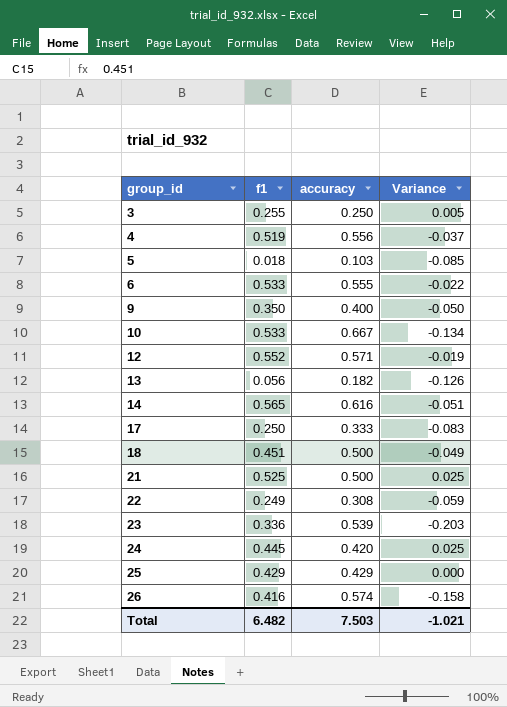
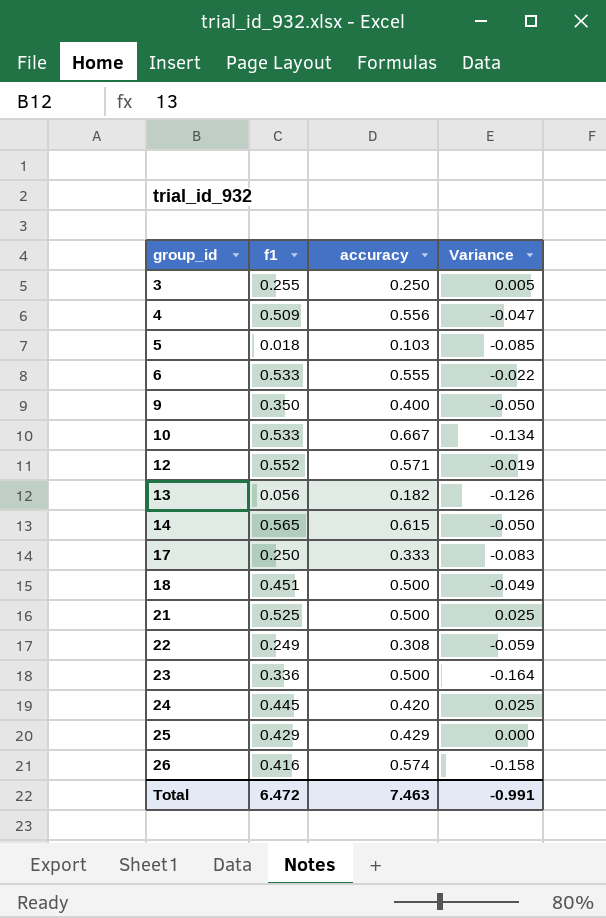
4 | f1: 0.519 -> 0.509
4 | Variance: -0.037 -> -0.047
14 | accuracy: 0.616 -> 0.615
14 | Variance: -0.051 -> -0.050
23 | accuracy: 0.539 -> 0.500
23 | Variance: -0.203 -> -0.164
Total | f1: 6.482 -> 6.472
Total | accuracy: 7.503 -> 7.463
Total | Variance: -1.021 -> -0.991

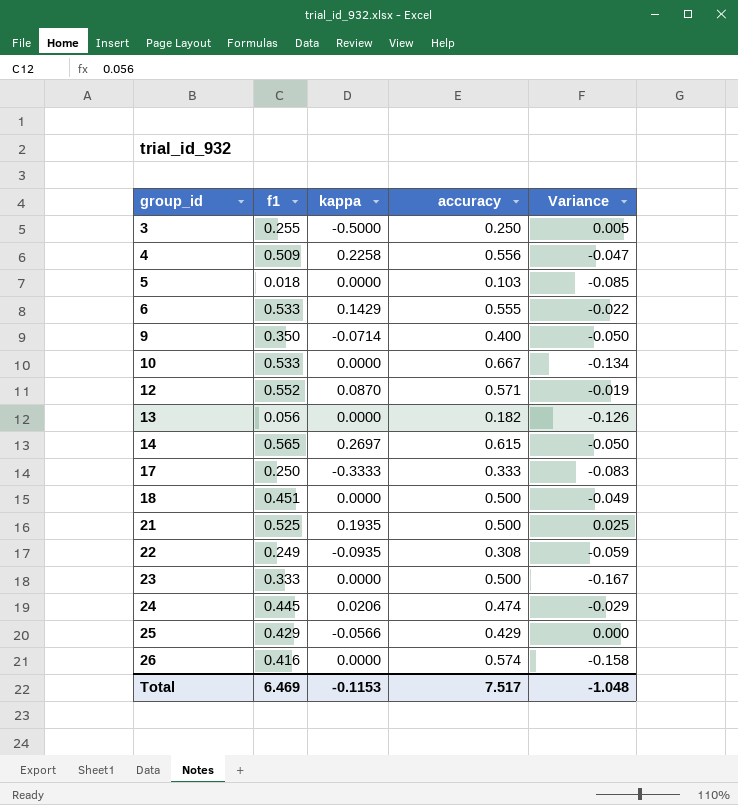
column kappa | position: none -> 3
23 | f1: 0.336 -> 0.333
23 | Variance: -0.164 -> -0.167
24 | accuracy: 0.420 -> 0.474
24 | Variance: 0.025 -> -0.029
Total | f1: 6.472 -> 6.469
Total | accuracy: 7.463 -> 7.517
Total | Variance: -0.991 -> -1.048

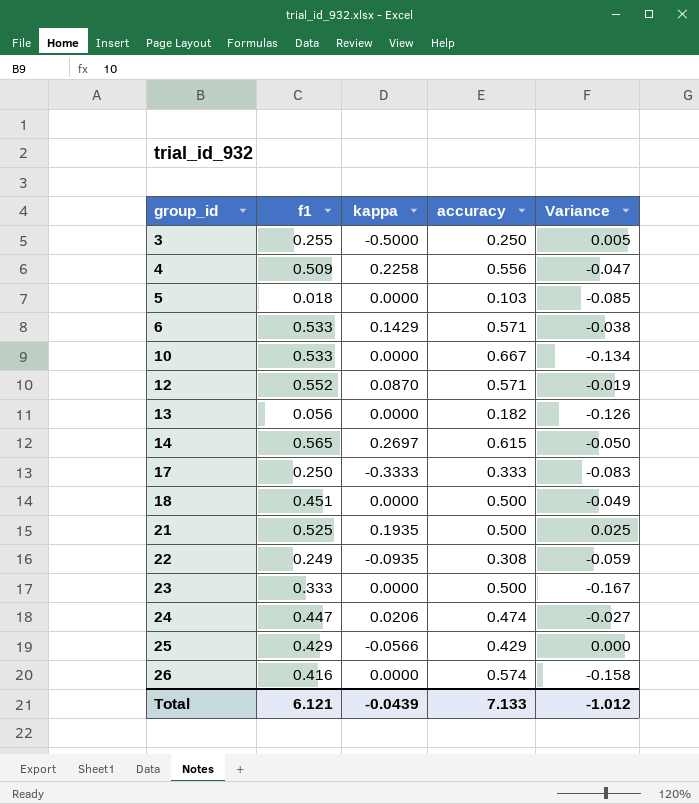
row 9: 0.350 | -0.0714 | 0.400 | -0.050 -> none
6 | accuracy: 0.555 -> 0.571
6 | Variance: -0.022 -> -0.038
24 | f1: 0.445 -> 0.447
24 | Variance: -0.029 -> -0.027
Total | f1: 6.469 -> 6.121
Total | kappa: -0.1153 -> -0.0439
Total | accuracy: 7.517 -> 7.133
Total | Variance: -1.048 -> -1.012

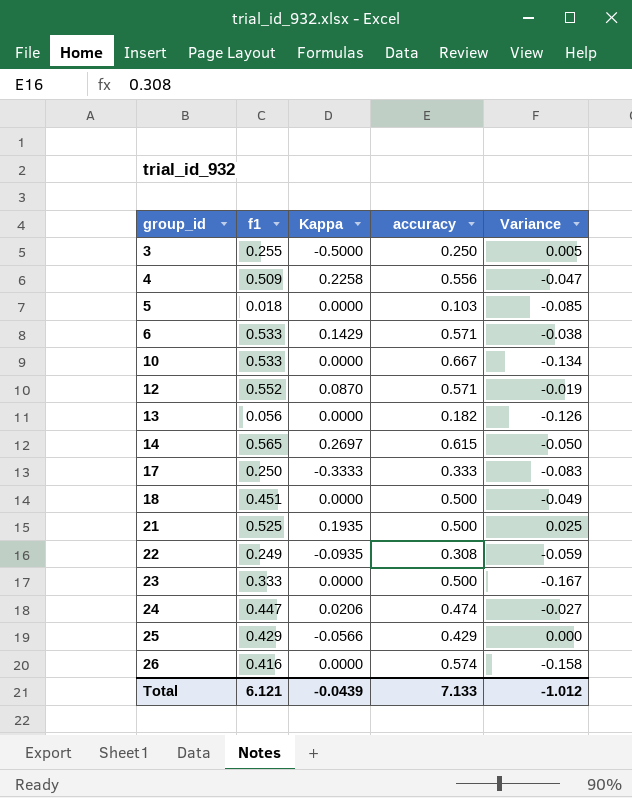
column name: kappa -> Kappa

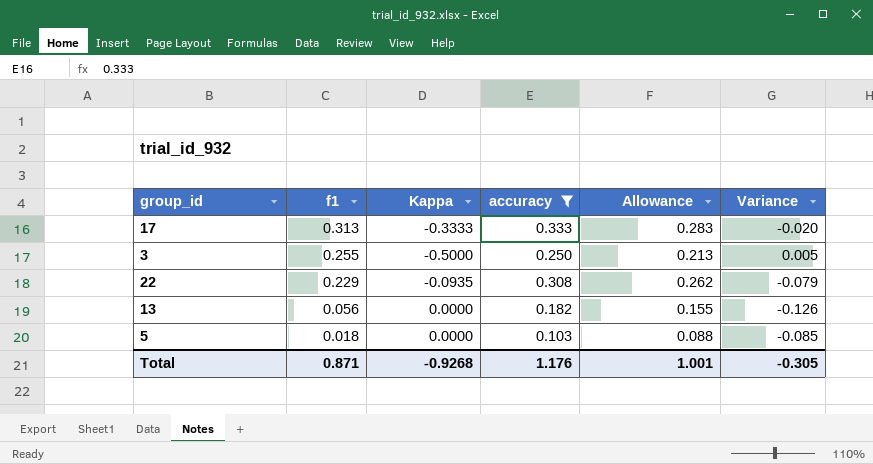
filter: none -> accuracy <= 0.333
row order: group_id ascending -> f1 descending
column Allowance | formula: none -> [accuracy] * 0.85
17 | f1: 0.250 -> 0.313
17 | Variance: -0.083 -> -0.020
22 | f1: 0.249 -> 0.229
22 | Variance: -0.059 -> -0.079
Total | f1: 6.121 -> 0.871
Total | Kappa: -0.0439 -> -0.9268
Total | accuracy: 7.133 -> 1.176
Total | Variance: -1.012 -> -0.305

